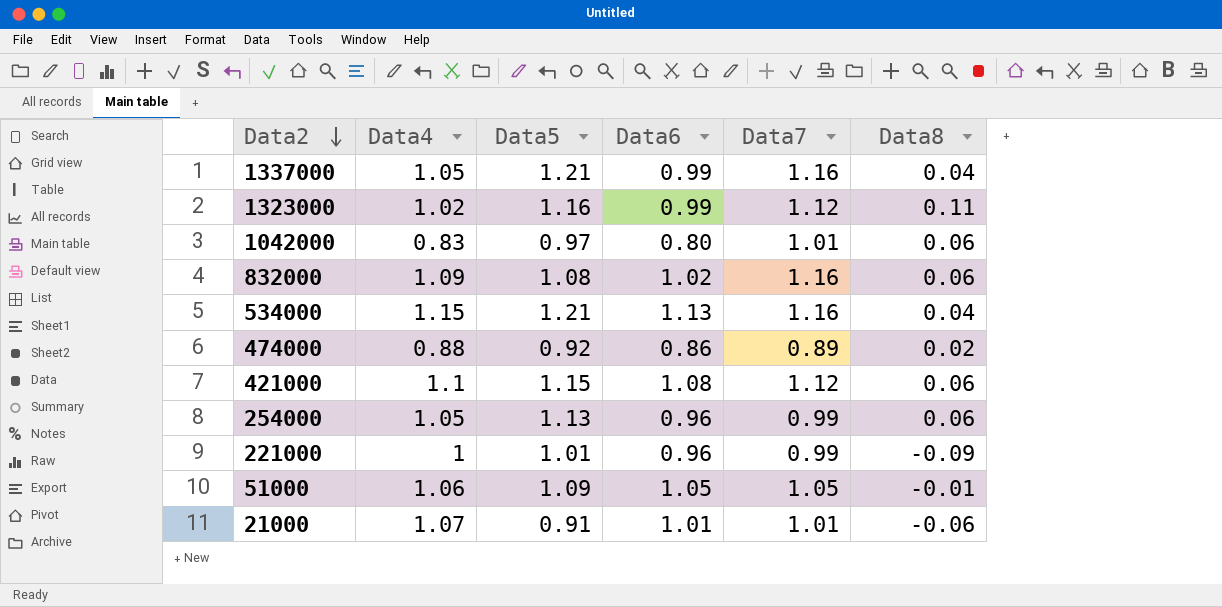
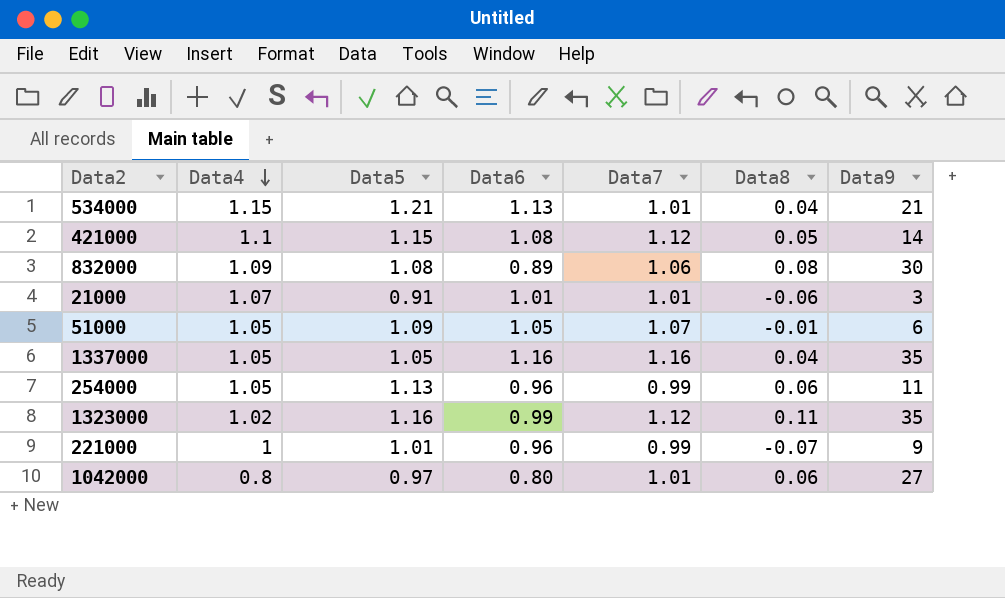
row order: Data2 descending -> Data4 descending
column Data9 | position: none -> 7
row 474000: 0.88 | 0.92 | 0.86 | 0.89 | 0.02 -> none
534000 | Data7: 1.16 -> 1.01
421000 | Data8: 0.06 -> 0.05
832000 | Data6: 1.02 -> 0.89
832000 | Data7: 1.16 -> 1.06
832000 | Data8: 0.06 -> 0.08
51000 | Data4: 1.06 -> 1.05
51000 | Data7: 1.05 -> 1.07
1337000 | Data5: 1.21 -> 1.05
1337000 | Data6: 0.99 -> 1.16
221000 | Data8: -0.09 -> -0.07
1042000 | Data4: 0.83 -> 0.8

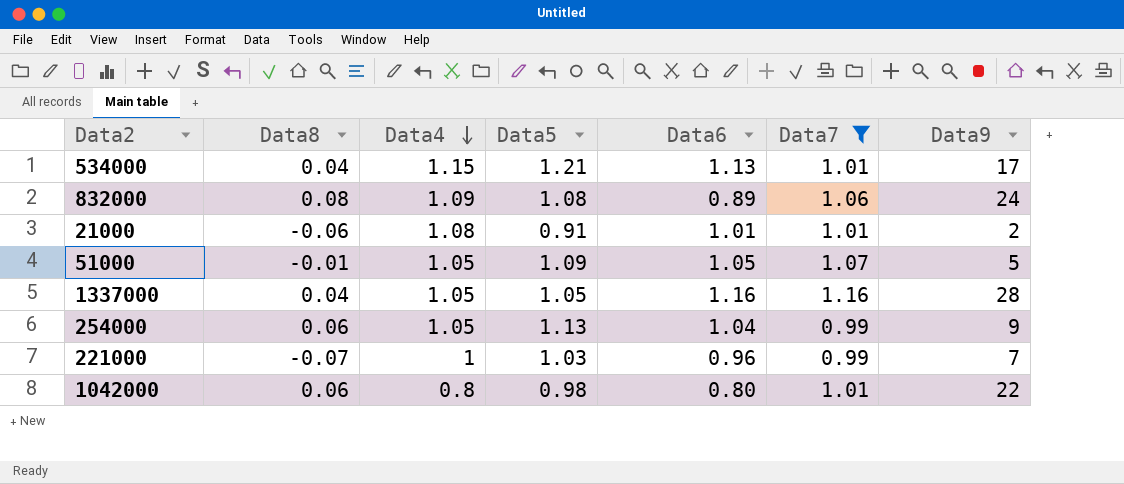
filter: none -> Data7 != 1.12
column Data8 | position: 6 -> 2
534000 | Data9: 21 -> 17
832000 | Data9: 30 -> 24
21000 | Data4: 1.07 -> 1.08
21000 | Data9: 3 -> 2
51000 | Data9: 6 -> 5
1337000 | Data9: 35 -> 28
254000 | Data6: 0.96 -> 1.04
254000 | Data9: 11 -> 9
221000 | Data5: 1.01 -> 1.03
221000 | Data9: 9 -> 7
1042000 | Data5: 0.97 -> 0.98
1042000 | Data9: 27 -> 22

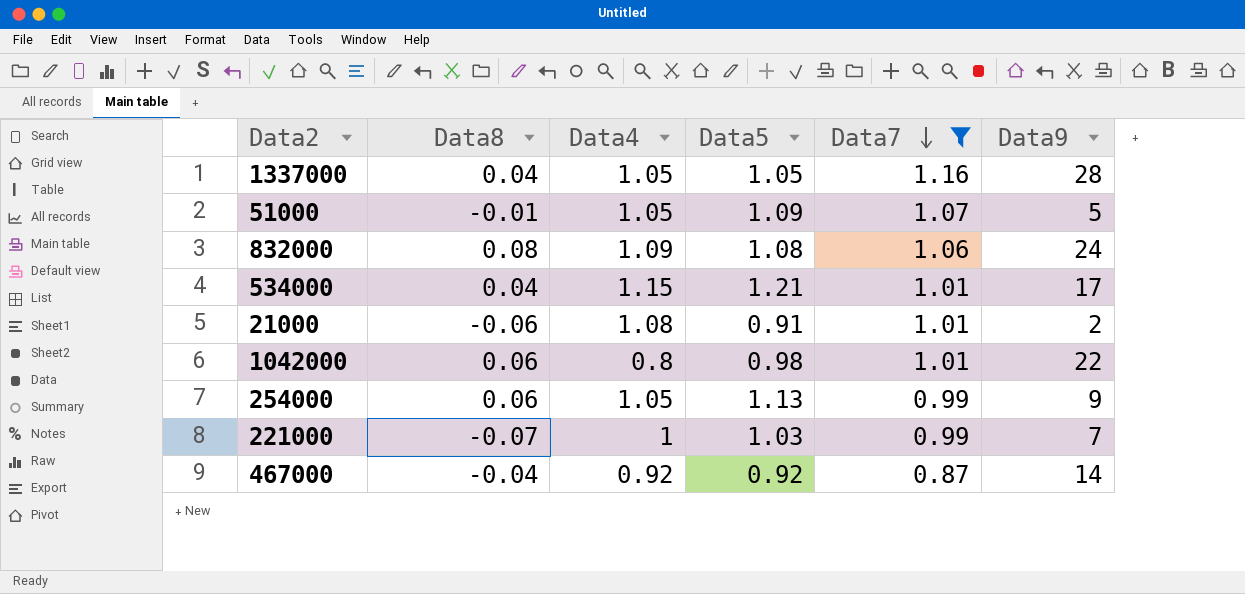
row order: Data4 descending -> Data7 descending
column Data6 | position: 5 -> none
row 467000: none -> -0.04 | 0.92 | 0.92 | 0.87 | 14

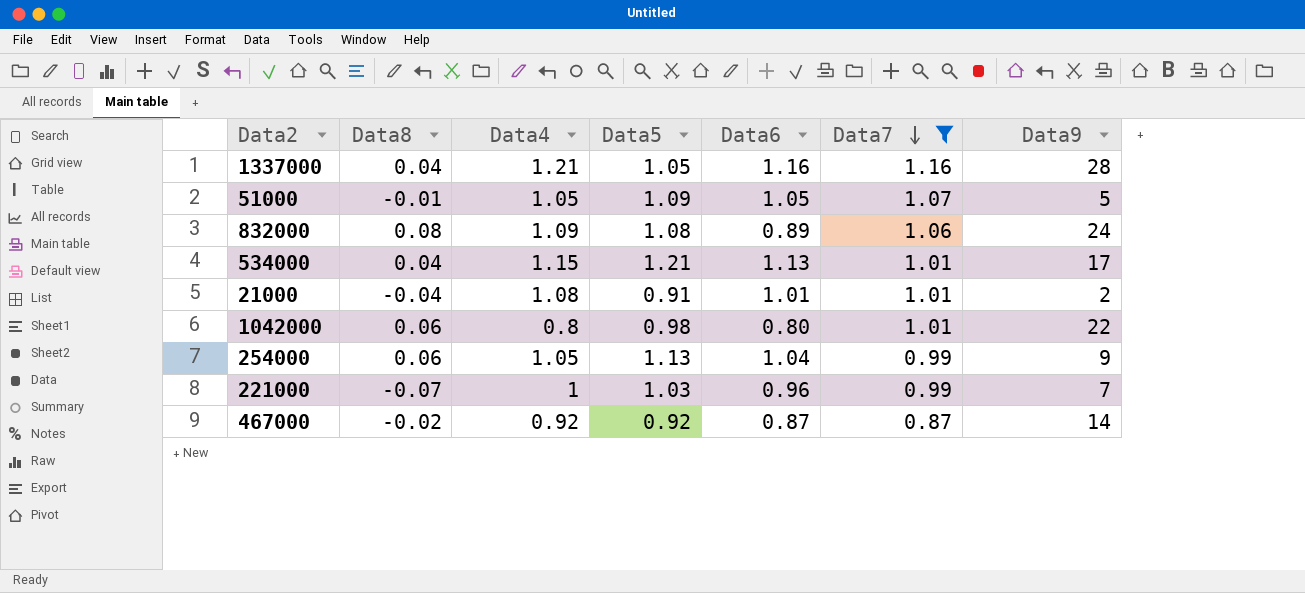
column Data6 | position: none -> 5
1337000 | Data4: 1.05 -> 1.21
21000 | Data8: -0.06 -> -0.04
467000 | Data8: -0.04 -> -0.02

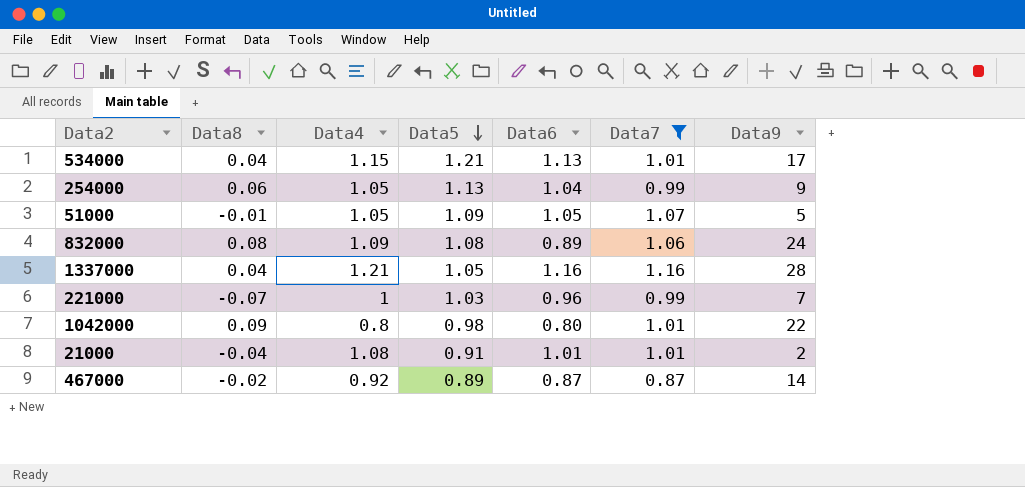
row order: Data7 descending -> Data5 descending
1042000 | Data8: 0.06 -> 0.09
467000 | Data5: 0.92 -> 0.89

